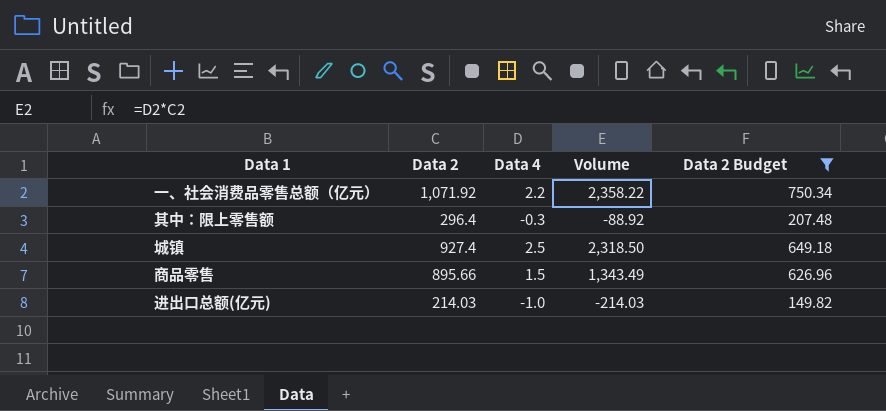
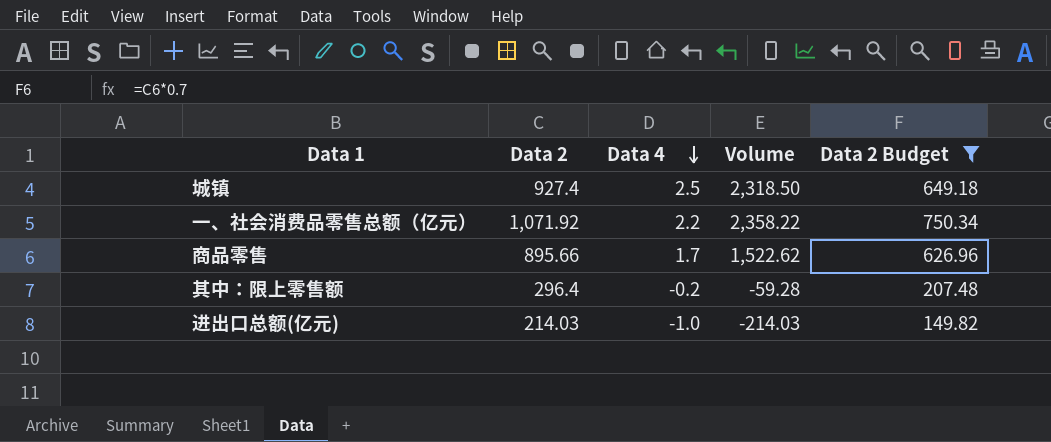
row order: none -> Data 4 descending
商品零售 | Data 4: 1.5 -> 1.7
商品零售 | Volume: 1,343.49 -> 1,522.62
其中：限上零售额 | Data 4: -0.3 -> -0.2
其中：限上零售额 | Volume: -88.92 -> -59.28

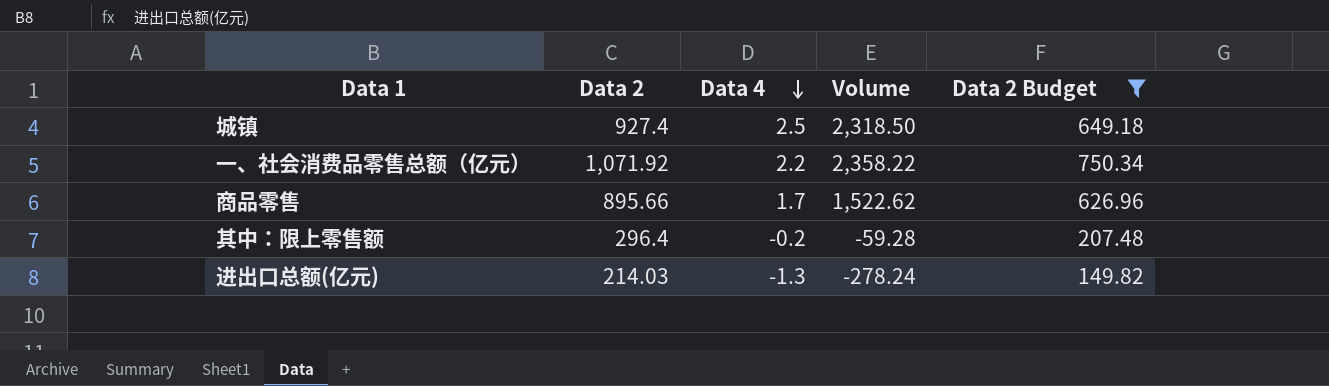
进出口总额(亿元) | Data 4: -1.0 -> -1.3
进出口总额(亿元) | Volume: -214.03 -> -278.24

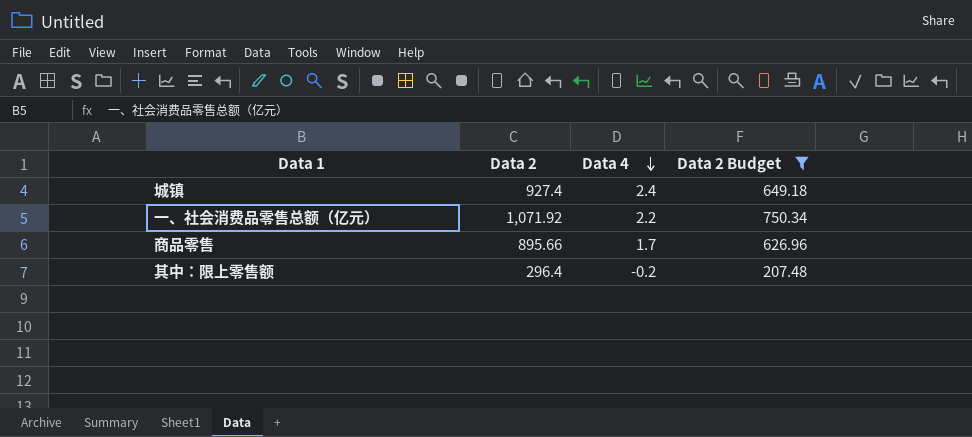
column Volume | formula: [Data 2] * [Data 4] -> none
row 进出口总额(亿元): 214.03 | -1.3 | -278.24 | 149.82 -> none
城镇 | Data 4: 2.5 -> 2.4

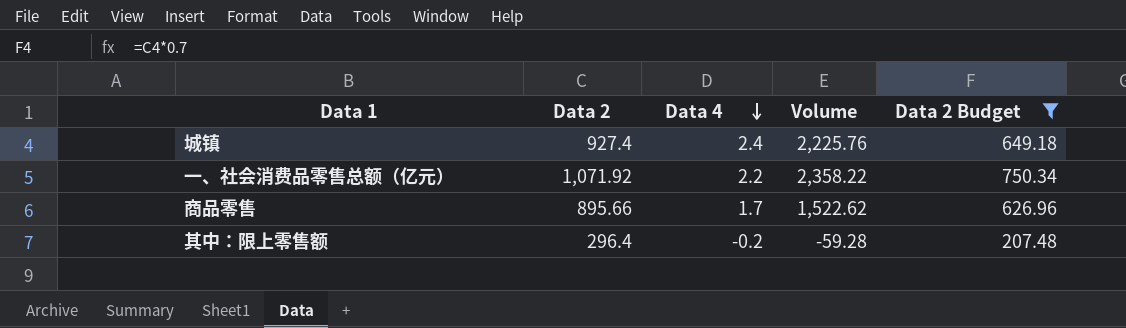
column Volume | formula: none -> [Data 2] * [Data 4]

